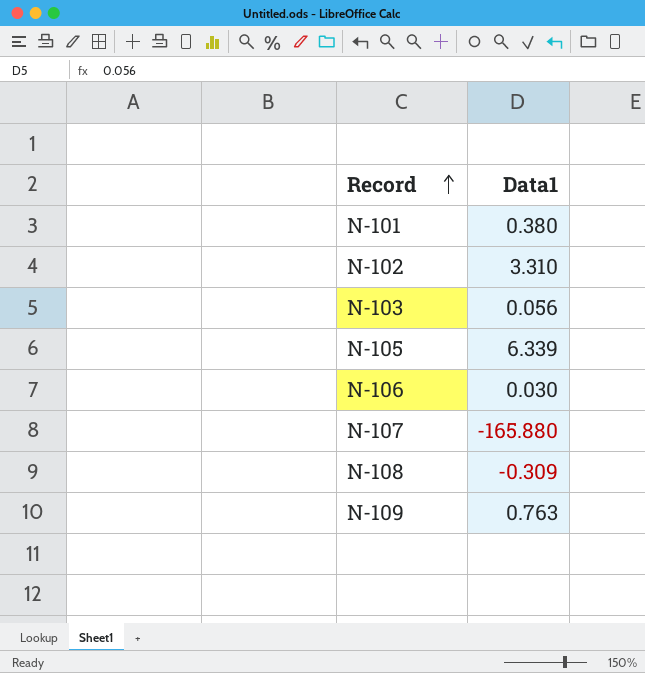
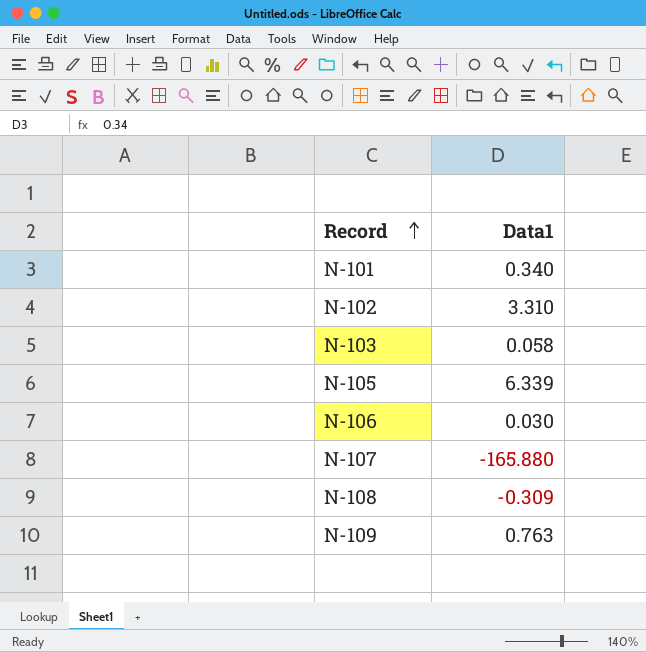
N-101 | Data1: 0.380 -> 0.340
N-103 | Data1: 0.056 -> 0.058

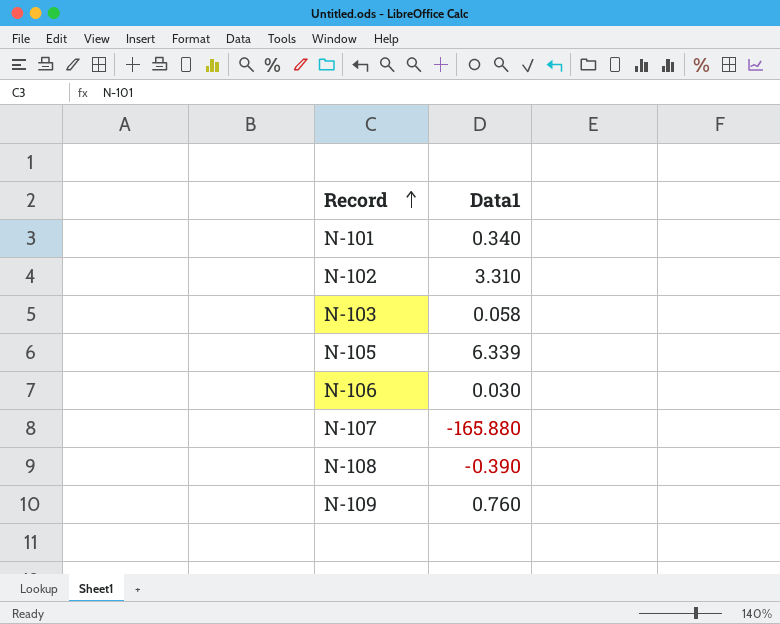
N-108 | Data1: -0.309 -> -0.390
N-109 | Data1: 0.763 -> 0.760

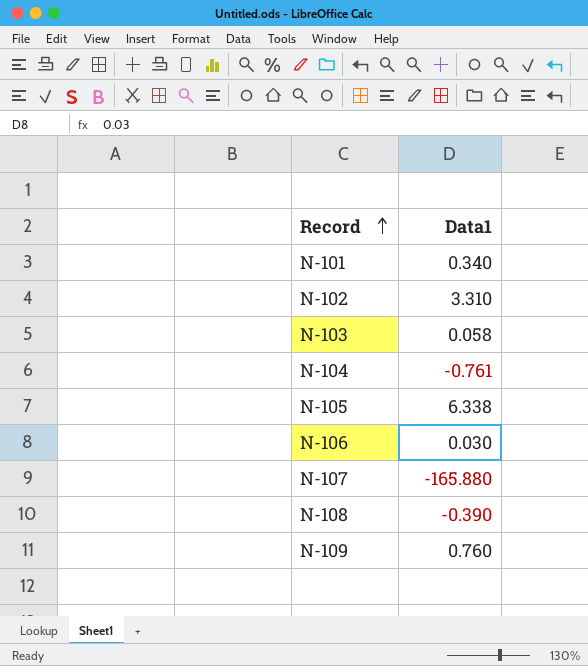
row N-104: none -> -0.761
N-105 | Data1: 6.339 -> 6.338

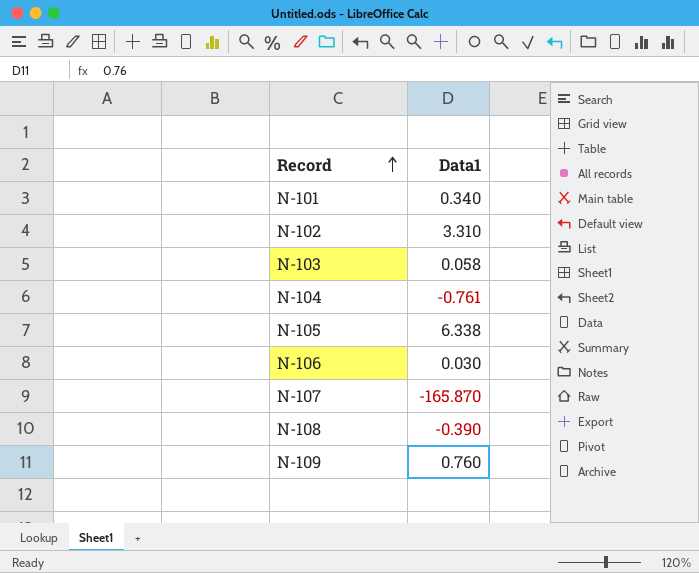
N-107 | Data1: -165.880 -> -165.870

